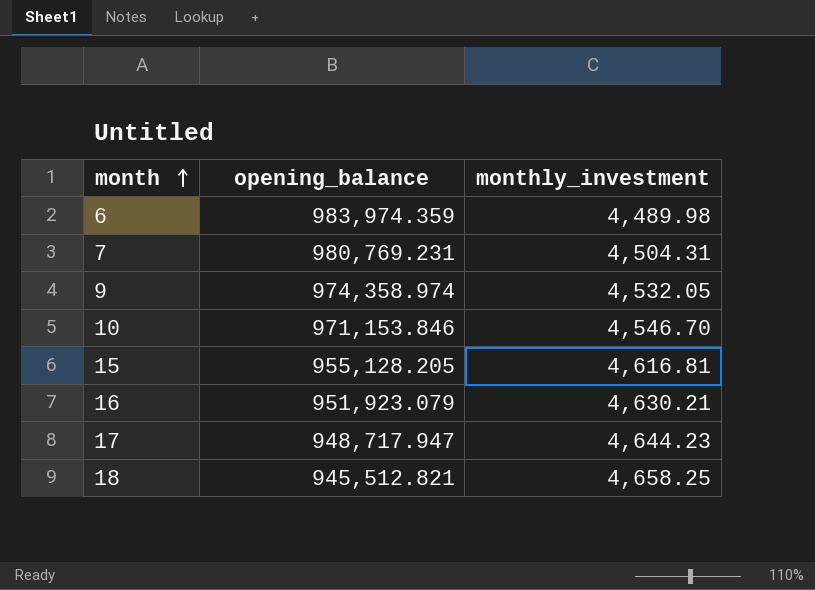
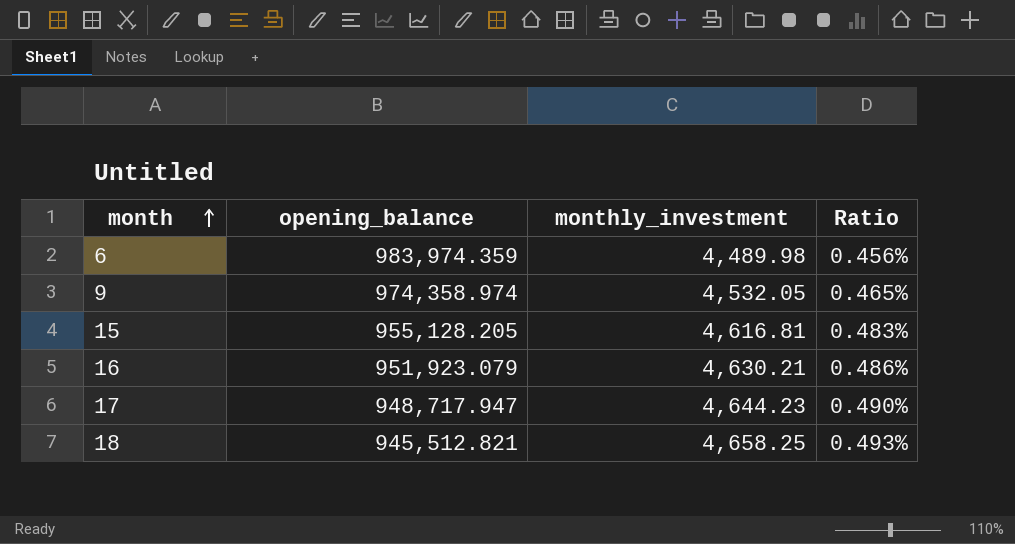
column Ratio | formula: none -> [monthly_investment] / [opening_balance]
row 7: 980,769.231 | 4,504.31 -> none
row 10: 971,153.846 | 4,546.70 -> none

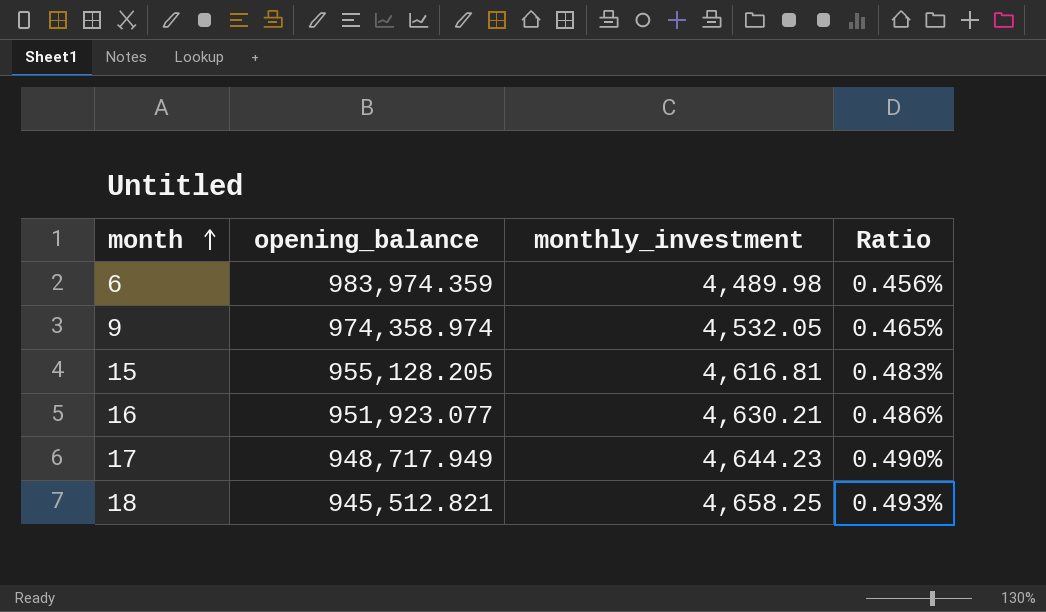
16 | opening_balance: 951,923.079 -> 951,923.077
17 | opening_balance: 948,717.947 -> 948,717.949

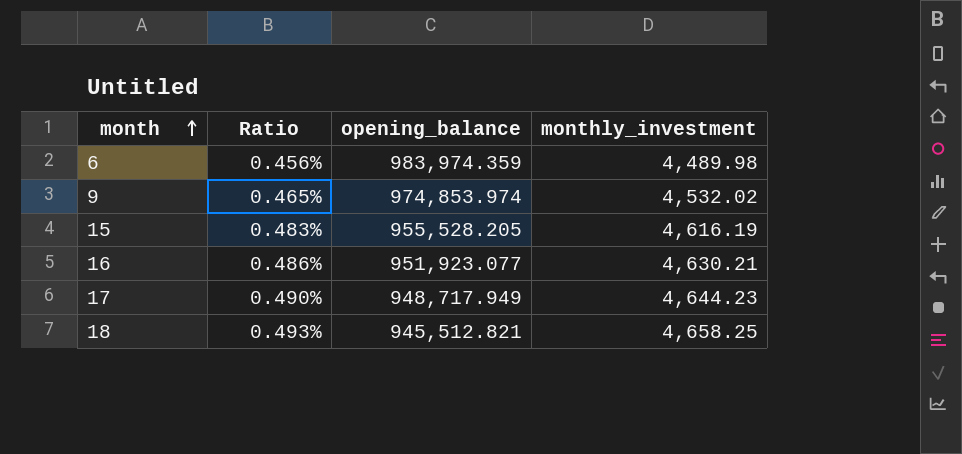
column Ratio | position: 4 -> 2
9 | opening_balance: 974,358.974 -> 974,853.974
9 | monthly_investment: 4,532.05 -> 4,532.02
15 | opening_balance: 955,128.205 -> 955,528.205
15 | monthly_investment: 4,616.81 -> 4,616.19

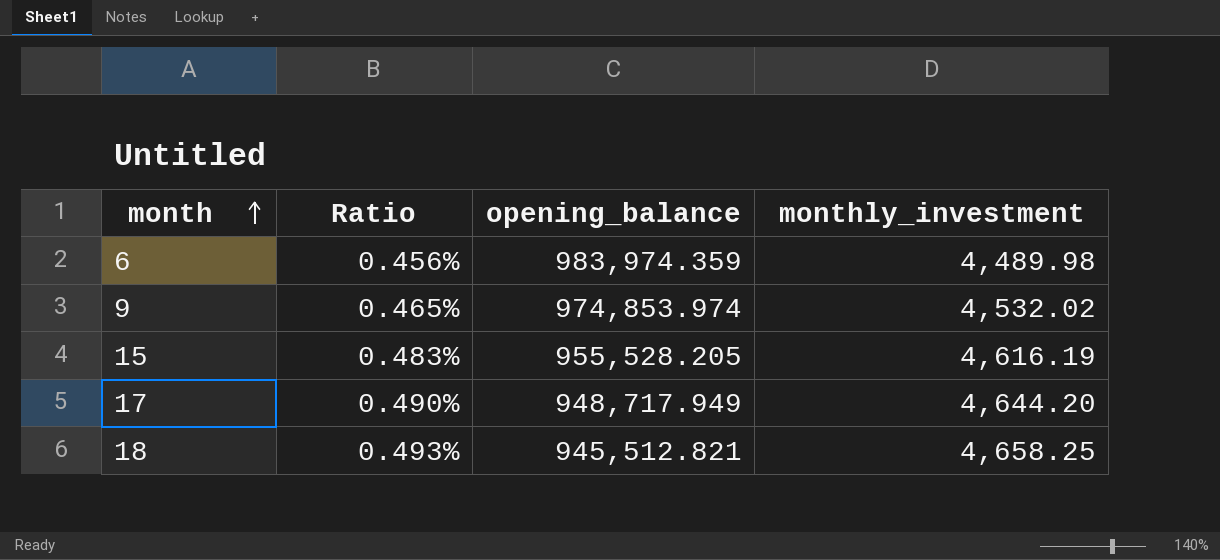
row 16: 0.486% | 951,923.077 | 4,630.21 -> none
17 | monthly_investment: 4,644.23 -> 4,644.20

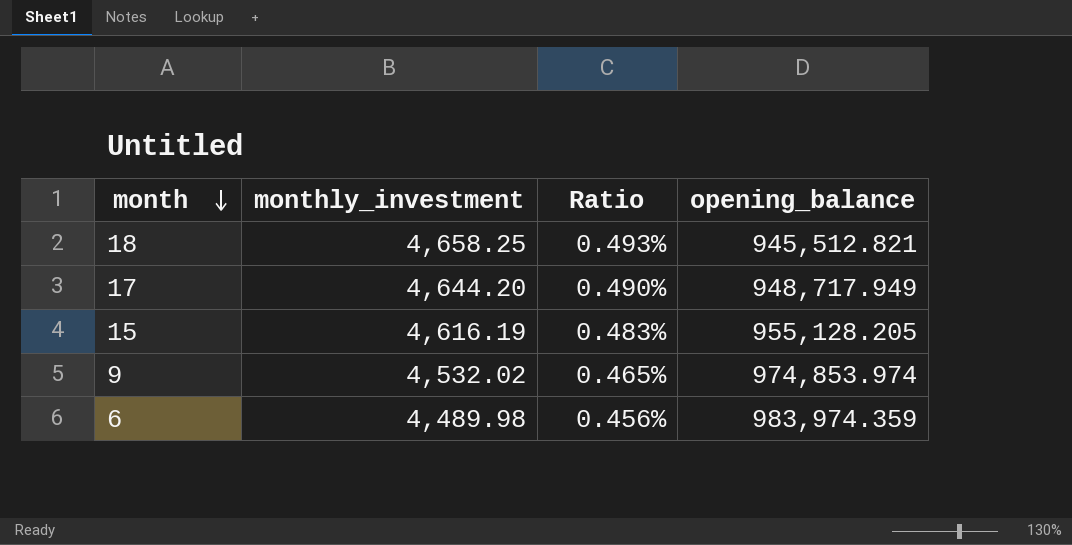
row order: month ascending -> month descending
column monthly_investment | position: 4 -> 2
15 | opening_balance: 955,528.205 -> 955,128.205

